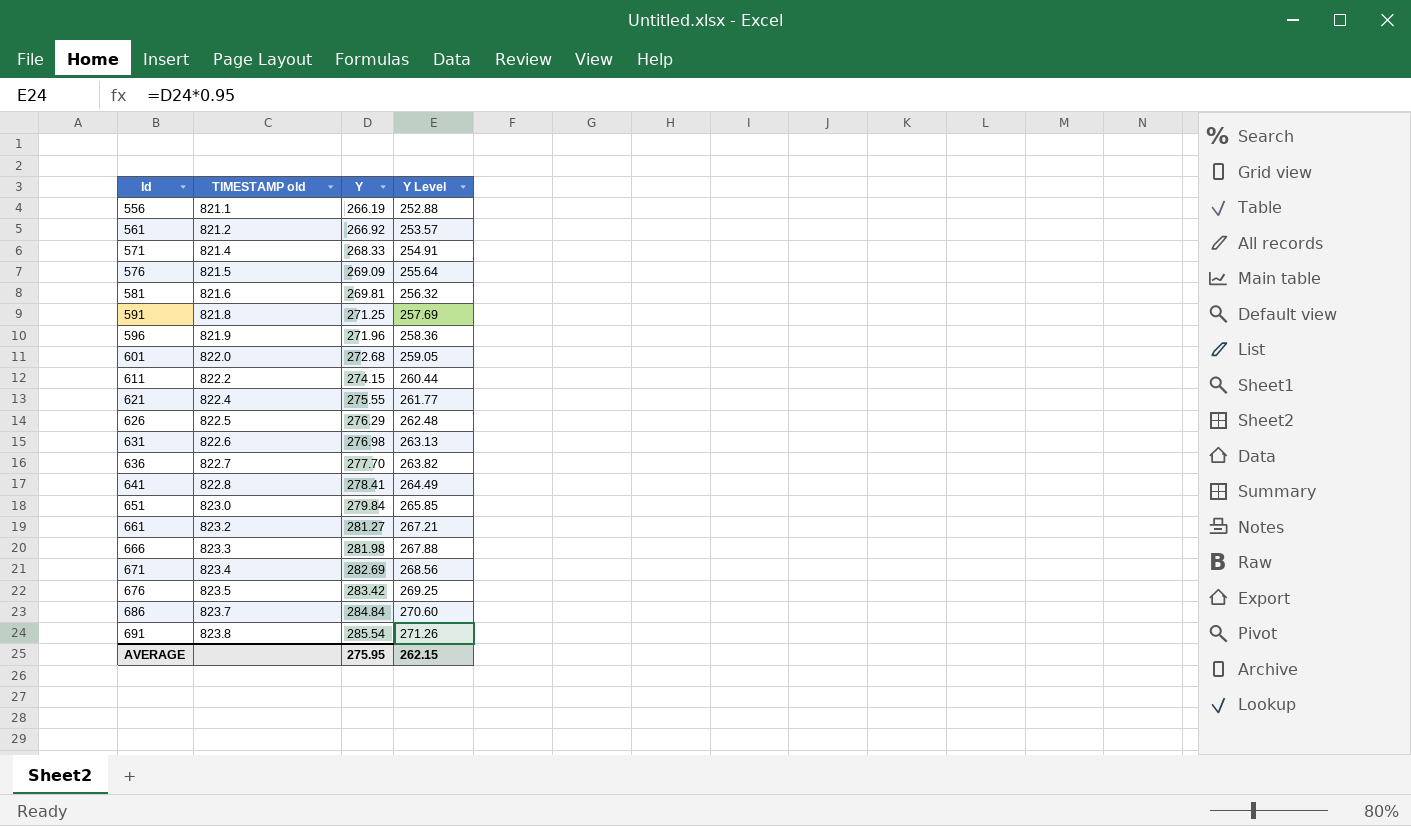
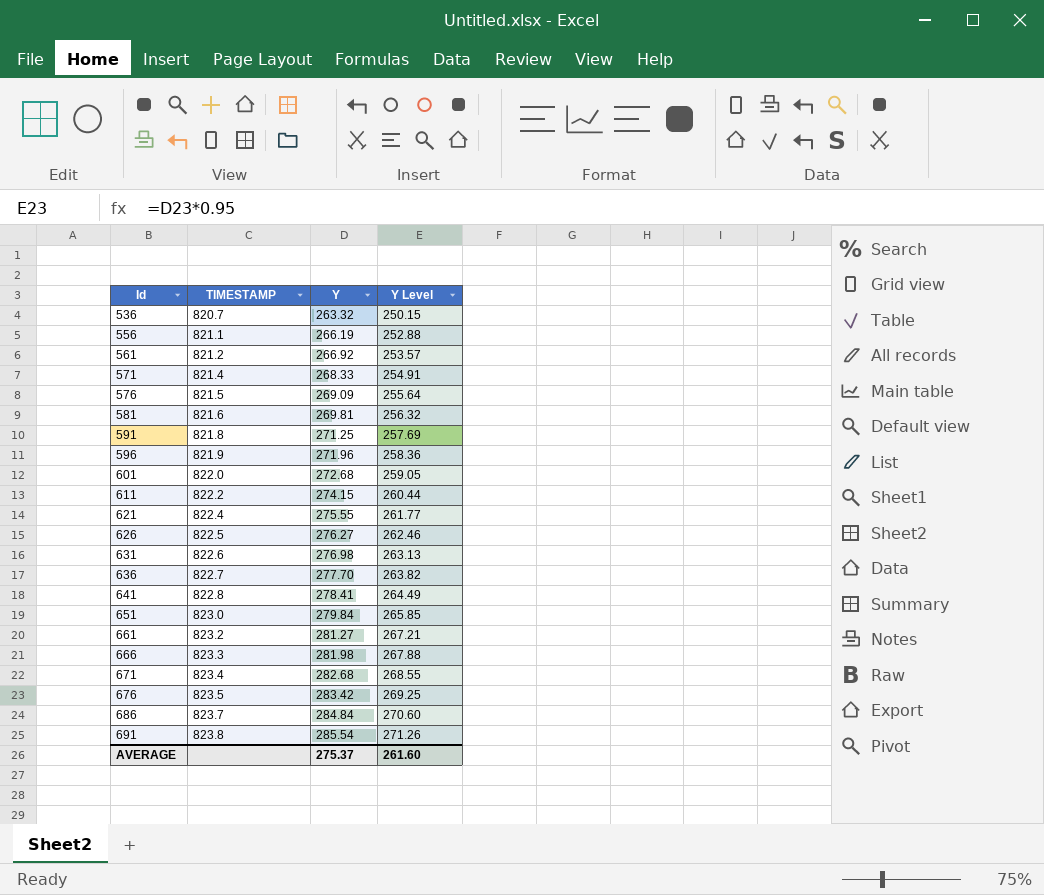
column name: TIMESTAMP old -> TIMESTAMP
row 536: none -> 820.7 | 263.32 | 250.15
626 | Y: 276.29 -> 276.27
626 | Y Level: 262.48 -> 262.46
671 | Y: 282.69 -> 282.68
671 | Y Level: 268.56 -> 268.55
AVERAGE | Y: 275.95 -> 275.37
AVERAGE | Y Level: 262.15 -> 261.60

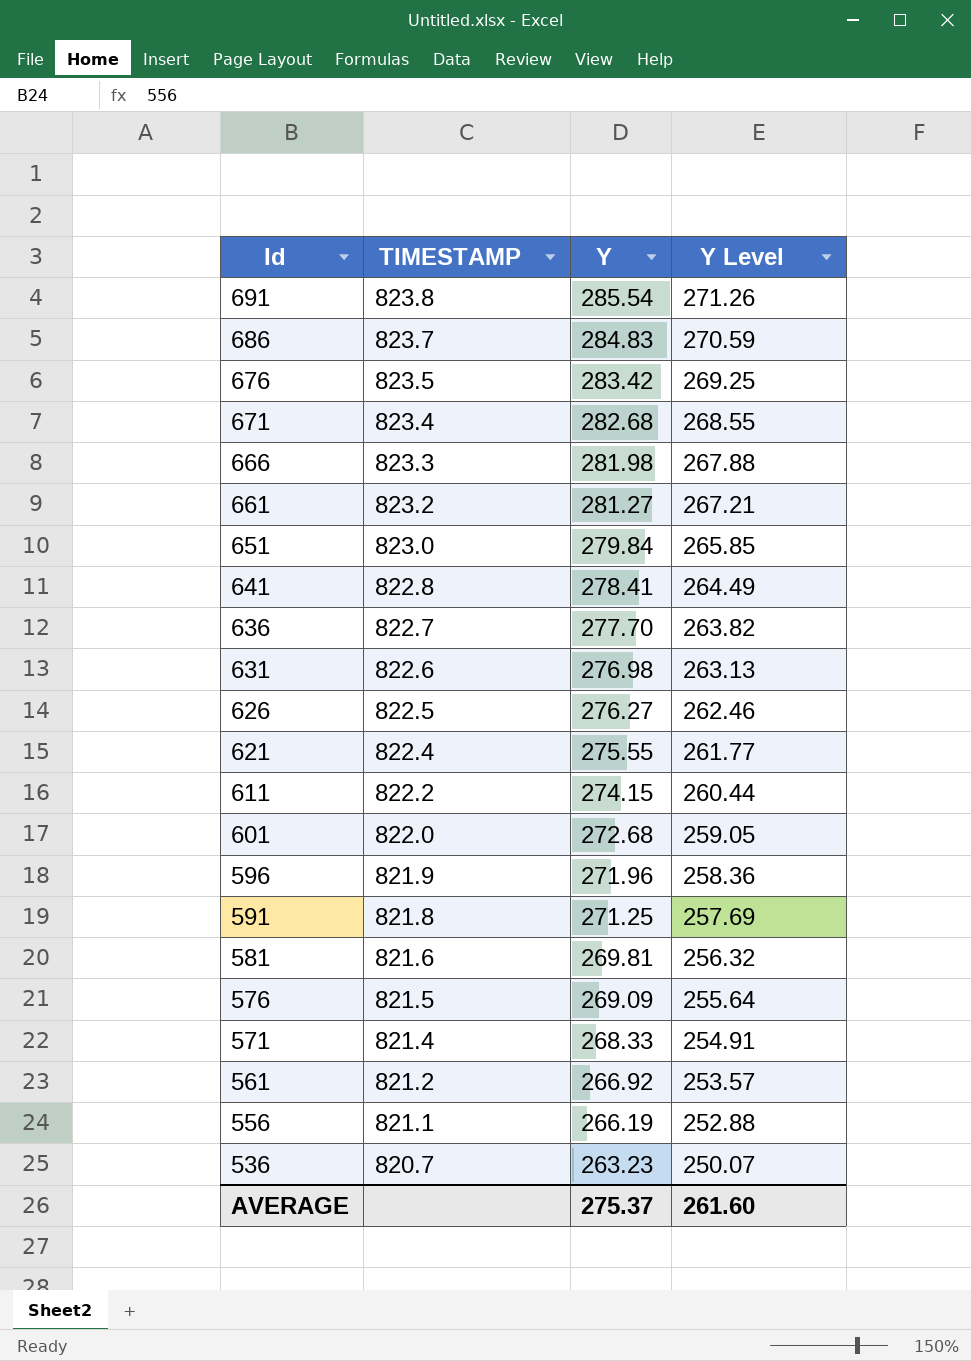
row order: Id ascending -> Id descending
686 | Y: 284.84 -> 284.83
686 | Y Level: 270.60 -> 270.59
536 | Y: 263.32 -> 263.23
536 | Y Level: 250.15 -> 250.07

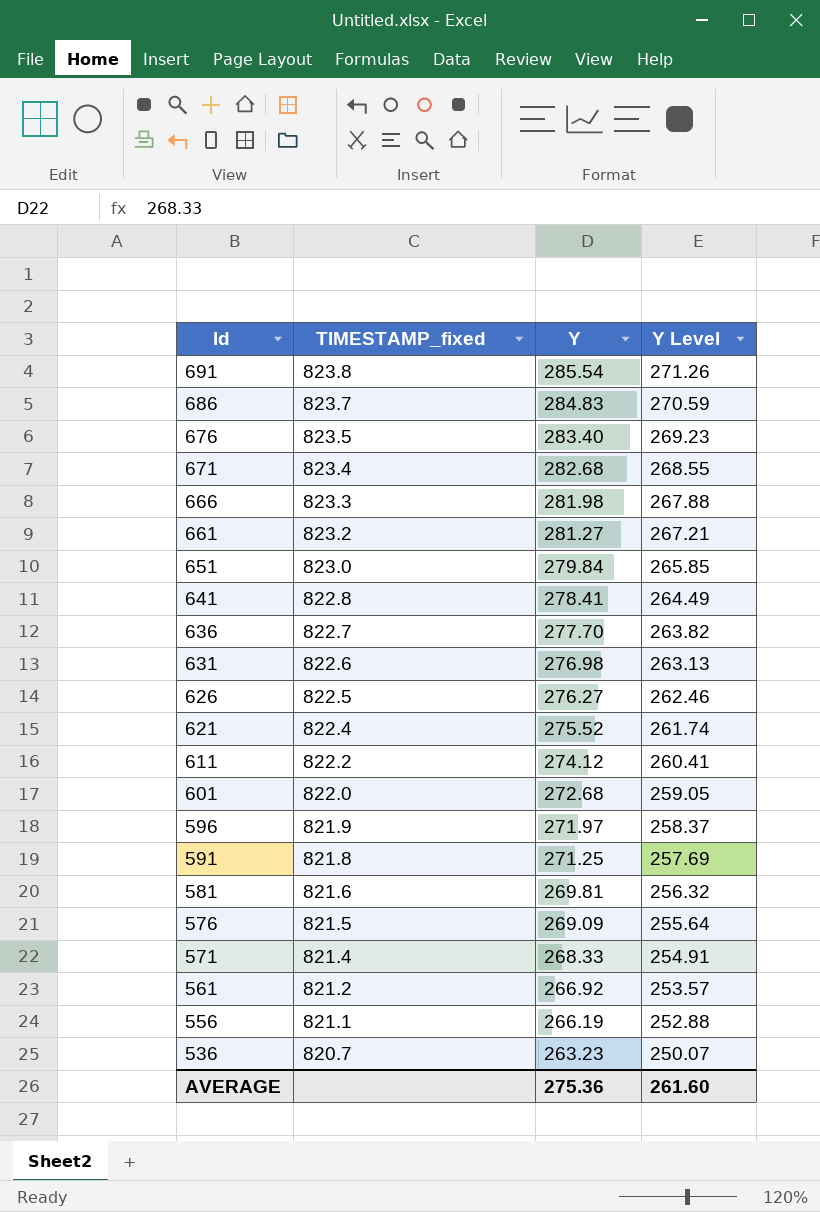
column name: TIMESTAMP -> TIMESTAMP_fixed
676 | Y: 283.42 -> 283.40
676 | Y Level: 269.25 -> 269.23
621 | Y: 275.55 -> 275.52
621 | Y Level: 261.77 -> 261.74
611 | Y: 274.15 -> 274.12
611 | Y Level: 260.44 -> 260.41
596 | Y: 271.96 -> 271.97
596 | Y Level: 258.36 -> 258.37
AVERAGE | Y: 275.37 -> 275.36

